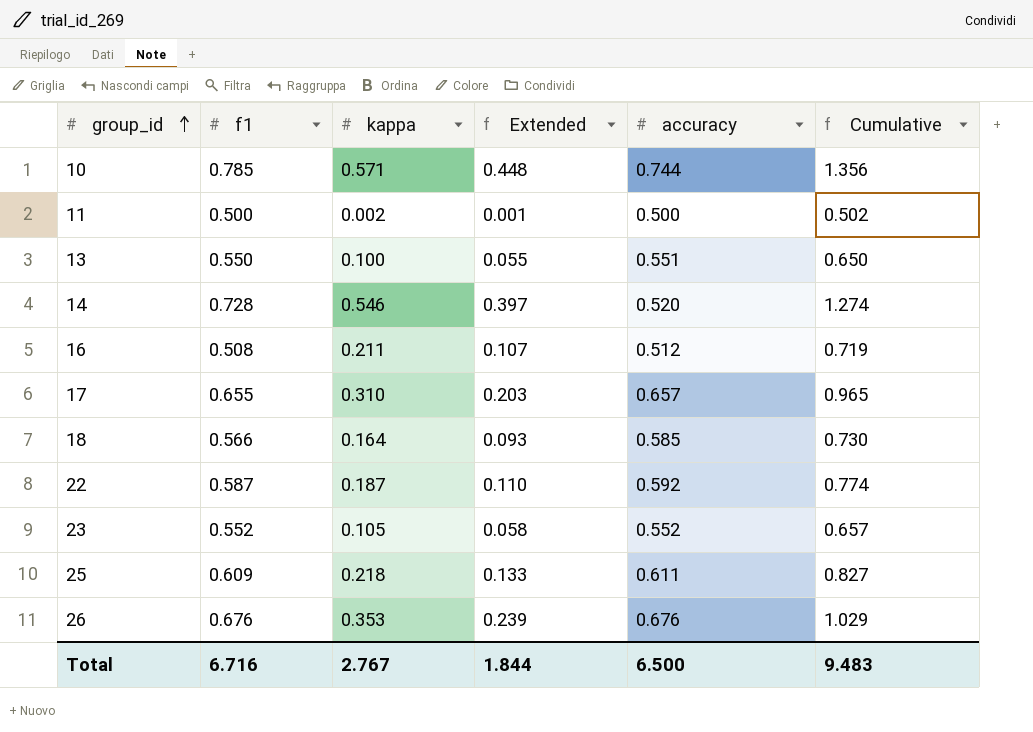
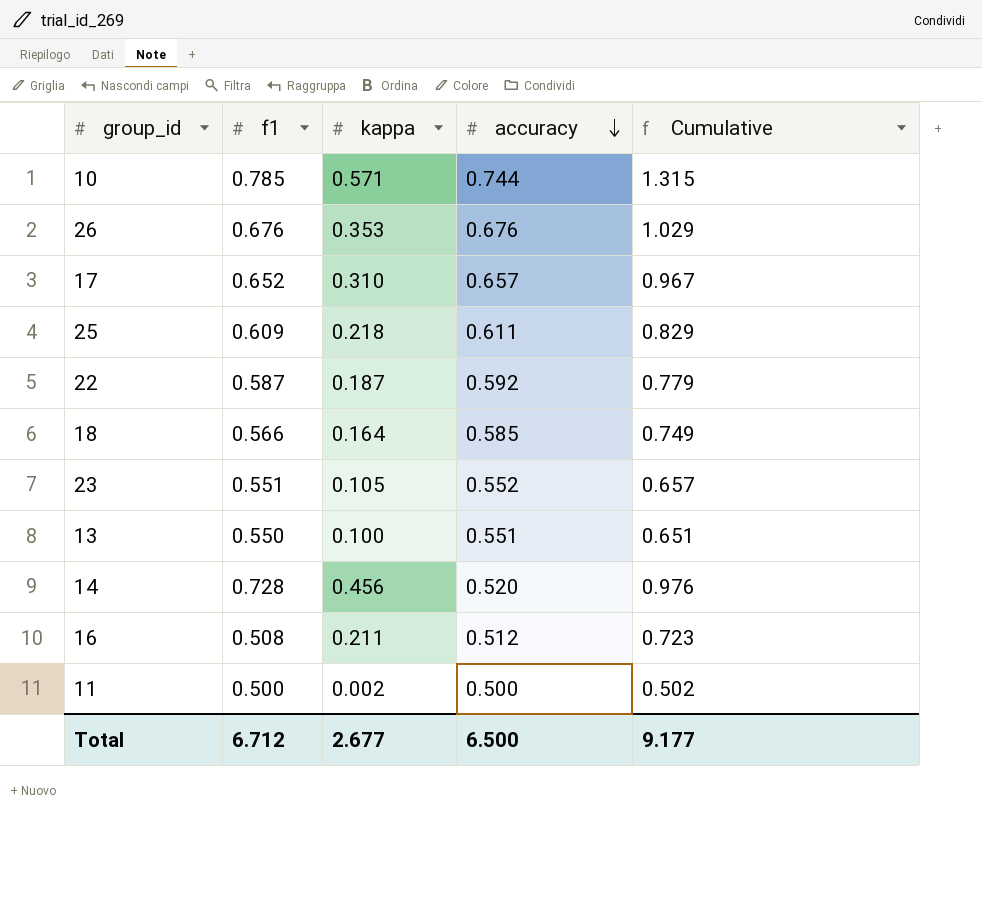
row order: group_id ascending -> accuracy descending
column Extended | formula: [f1] * [kappa] -> none
column Cumulative | formula: [f1] + [kappa] -> [kappa] + [accuracy]
17 | f1: 0.655 -> 0.652
23 | f1: 0.552 -> 0.551
14 | kappa: 0.546 -> 0.456
Total | f1: 6.716 -> 6.712
Total | kappa: 2.767 -> 2.677
Total | Cumulative: 9.483 -> 9.177

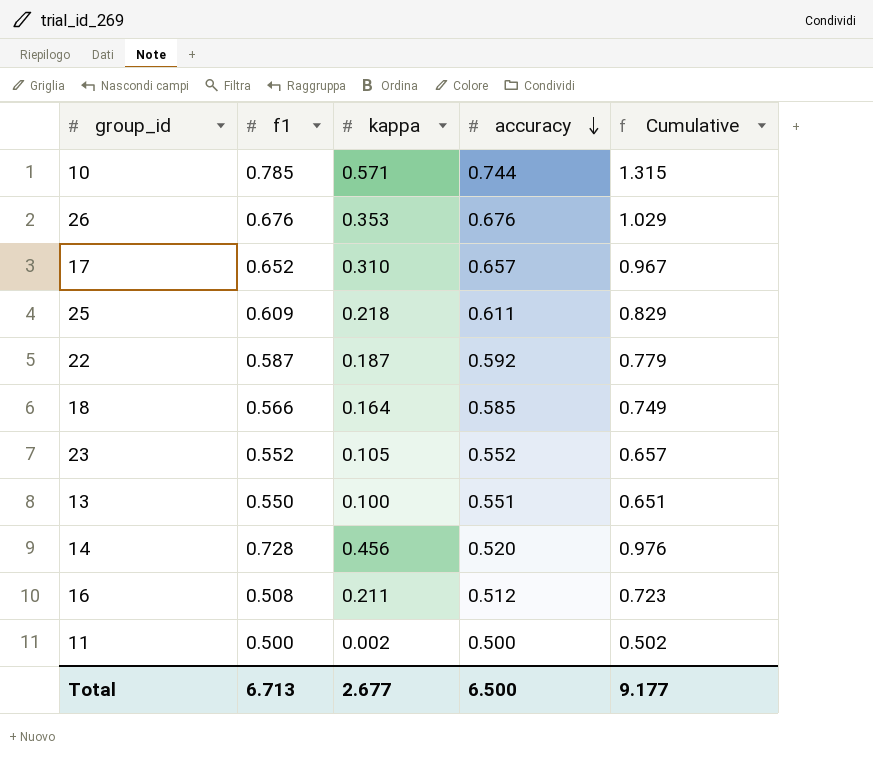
23 | f1: 0.551 -> 0.552
Total | f1: 6.712 -> 6.713

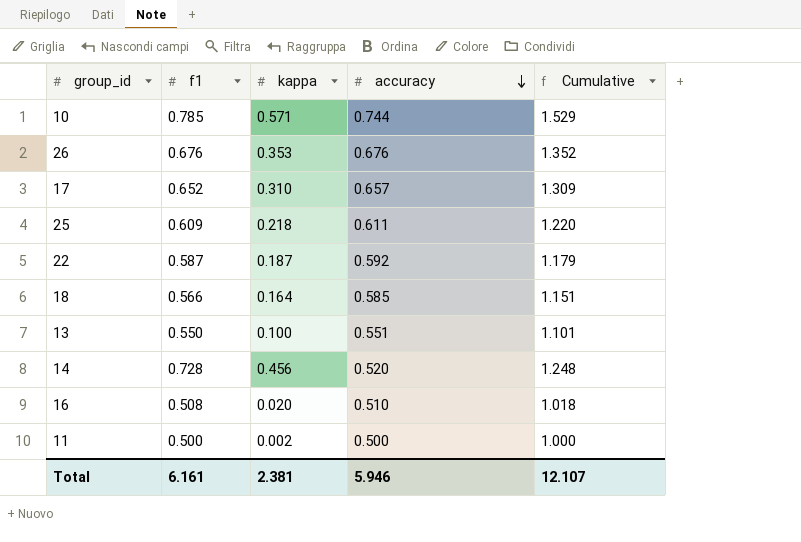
column Cumulative | formula: [kappa] + [accuracy] -> [f1] + [accuracy]
row 23: 0.552 | 0.105 | 0.552 | 0.657 -> none
16 | kappa: 0.211 -> 0.020
16 | accuracy: 0.512 -> 0.510
Total | f1: 6.713 -> 6.161
Total | kappa: 2.677 -> 2.381
Total | accuracy: 6.500 -> 5.946
Total | Cumulative: 9.177 -> 12.107

